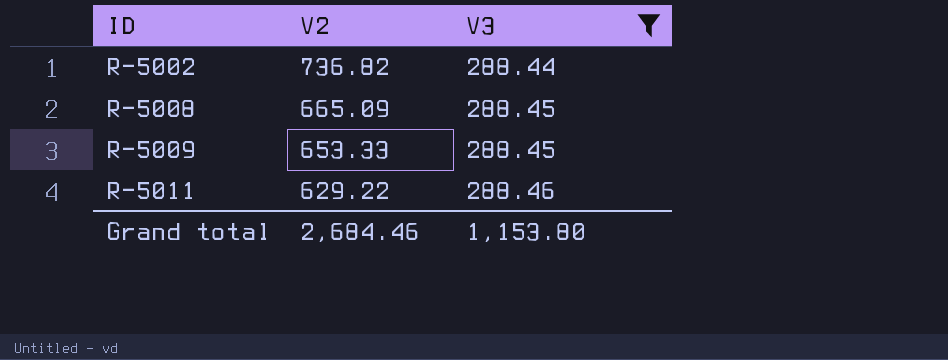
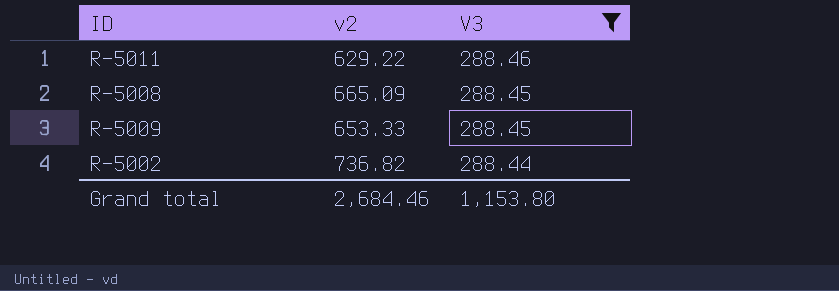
row order: ID ascending -> V3 descending
column name: V2 -> v2

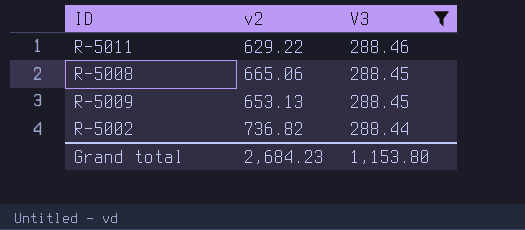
R-5008 | v2: 665.09 -> 665.06
R-5009 | v2: 653.33 -> 653.13
Grand total | v2: 2,684.46 -> 2,684.23

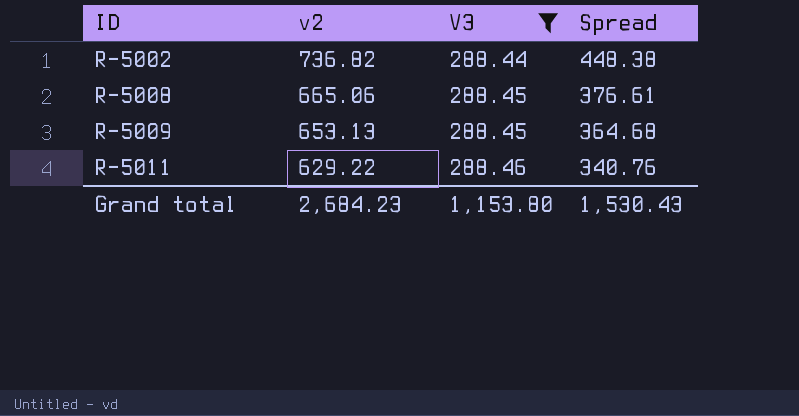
row order: V3 descending -> ID ascending
column Spread | formula: none -> [v2] - [V3]

